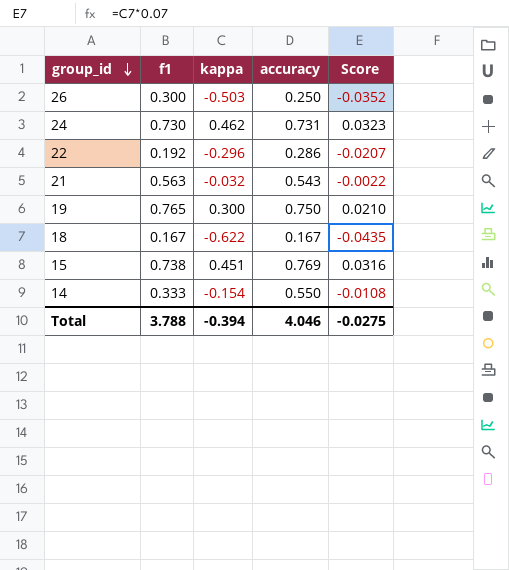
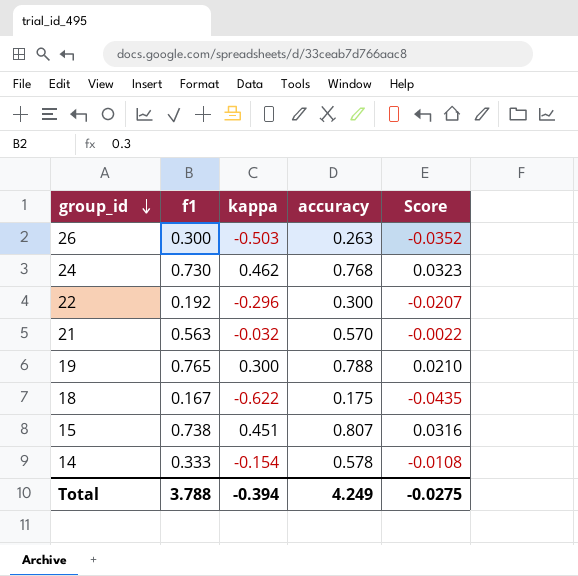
26 | accuracy: 0.250 -> 0.263
24 | accuracy: 0.731 -> 0.768
22 | accuracy: 0.286 -> 0.300
21 | accuracy: 0.543 -> 0.570
19 | accuracy: 0.750 -> 0.788
18 | accuracy: 0.167 -> 0.175
15 | accuracy: 0.769 -> 0.807
14 | accuracy: 0.550 -> 0.578
Total | accuracy: 4.046 -> 4.249

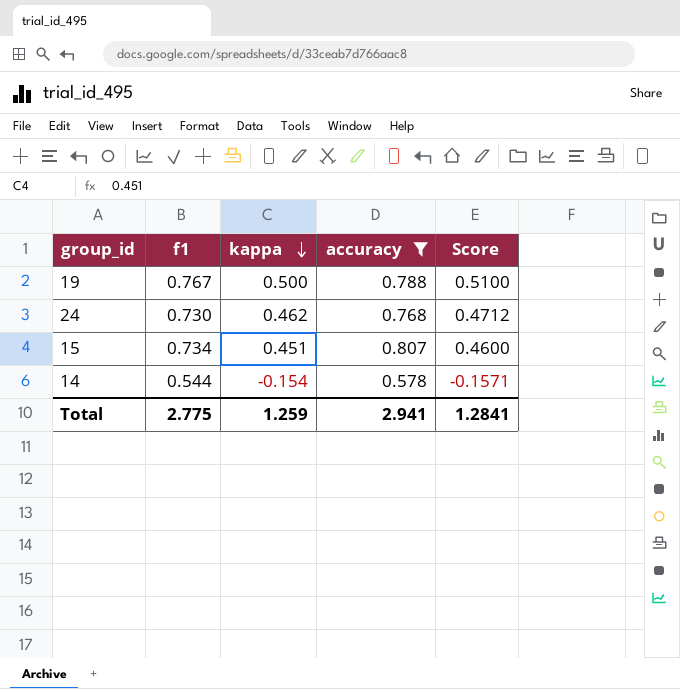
filter: none -> accuracy >= 0.578
row order: group_id descending -> kappa descending
column Score | formula: [kappa] * 0.07 -> [kappa] * 1.02
19 | f1: 0.765 -> 0.767
19 | kappa: 0.300 -> 0.500
15 | f1: 0.738 -> 0.734
14 | f1: 0.333 -> 0.544
Total | f1: 3.788 -> 2.775
Total | kappa: -0.394 -> 1.259
Total | accuracy: 4.249 -> 2.941
Total | Score: -0.0275 -> 1.2841

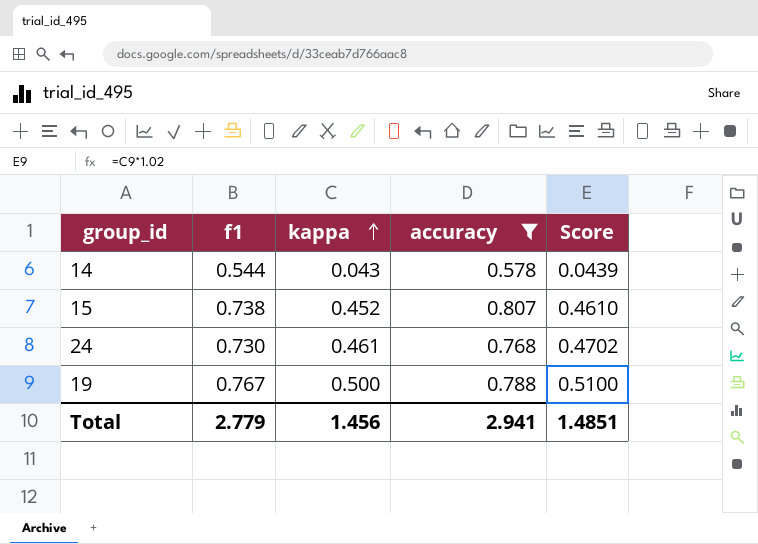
row order: kappa descending -> kappa ascending
14 | kappa: -0.154 -> 0.043
14 | Score: -0.1571 -> 0.0439
15 | f1: 0.734 -> 0.738
15 | kappa: 0.451 -> 0.452
15 | Score: 0.4600 -> 0.4610
24 | kappa: 0.462 -> 0.461
24 | Score: 0.4712 -> 0.4702
Total | f1: 2.775 -> 2.779
Total | kappa: 1.259 -> 1.456
Total | Score: 1.2841 -> 1.4851

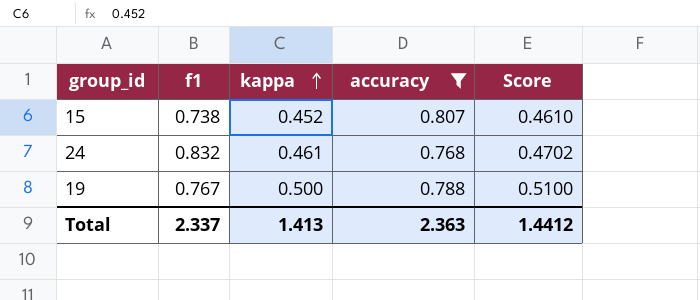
row 14: 0.544 | 0.043 | 0.578 | 0.0439 -> none
24 | f1: 0.730 -> 0.832
Total | f1: 2.779 -> 2.337
Total | kappa: 1.456 -> 1.413
Total | accuracy: 2.941 -> 2.363
Total | Score: 1.4851 -> 1.4412

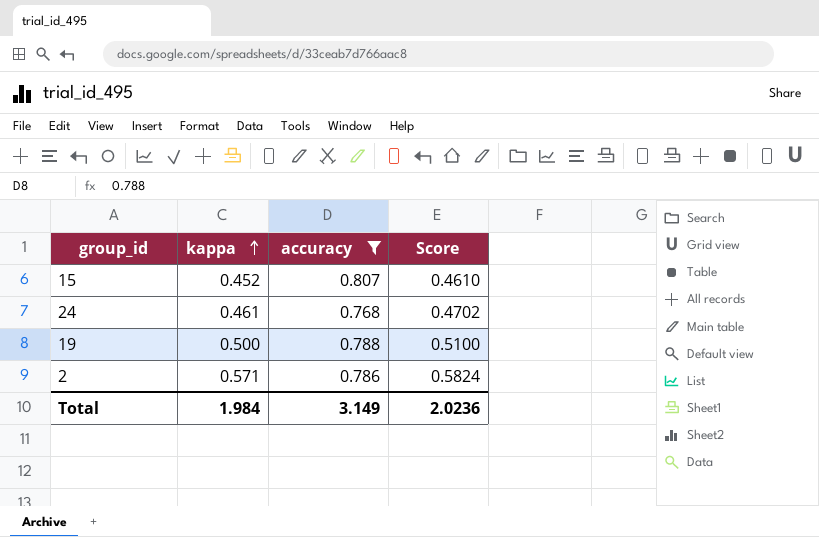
column f1 | position: 2 -> none
row 2: none -> 0.571 | 0.786 | 0.5824
Total | kappa: 1.413 -> 1.984
Total | accuracy: 2.363 -> 3.149
Total | Score: 1.4412 -> 2.0236

